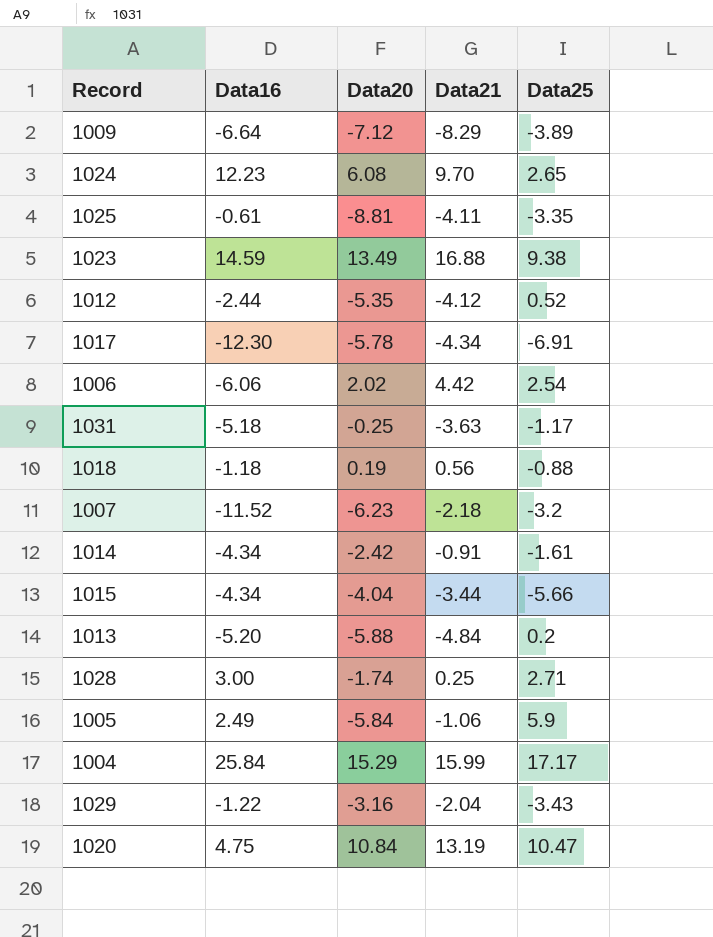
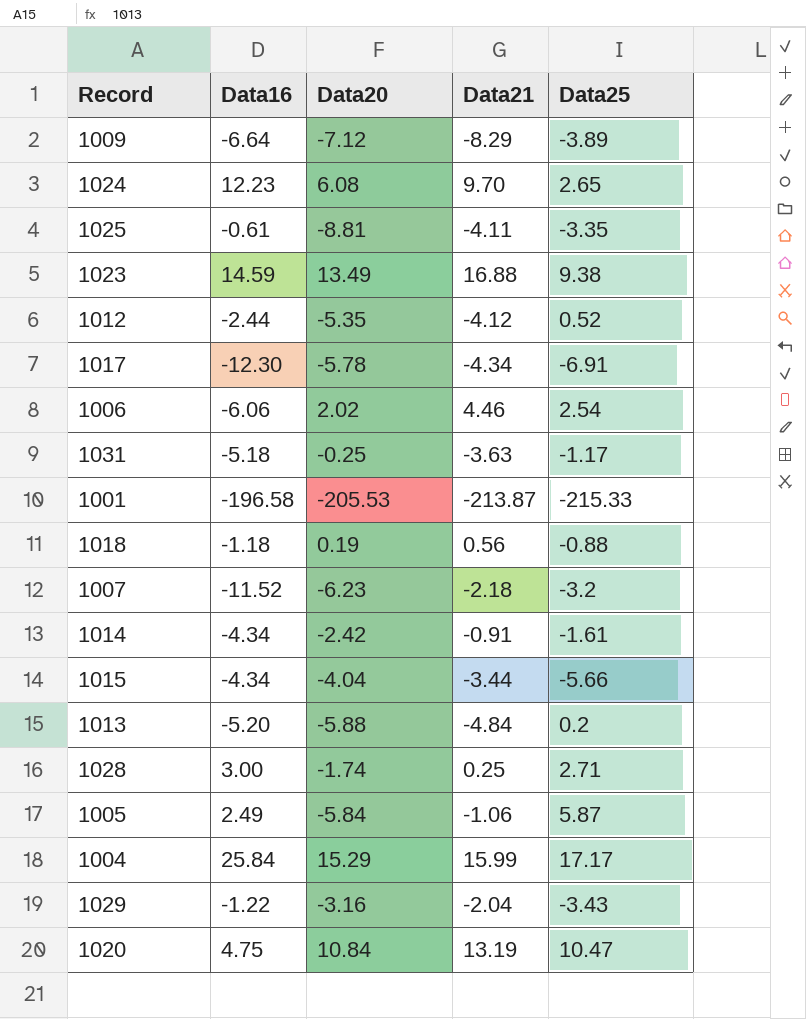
1006 | Data21: 4.42 -> 4.46
row 1001: none -> -196.58 | -205.53 | -213.87 | -215.33
1005 | Data25: 5.9 -> 5.87

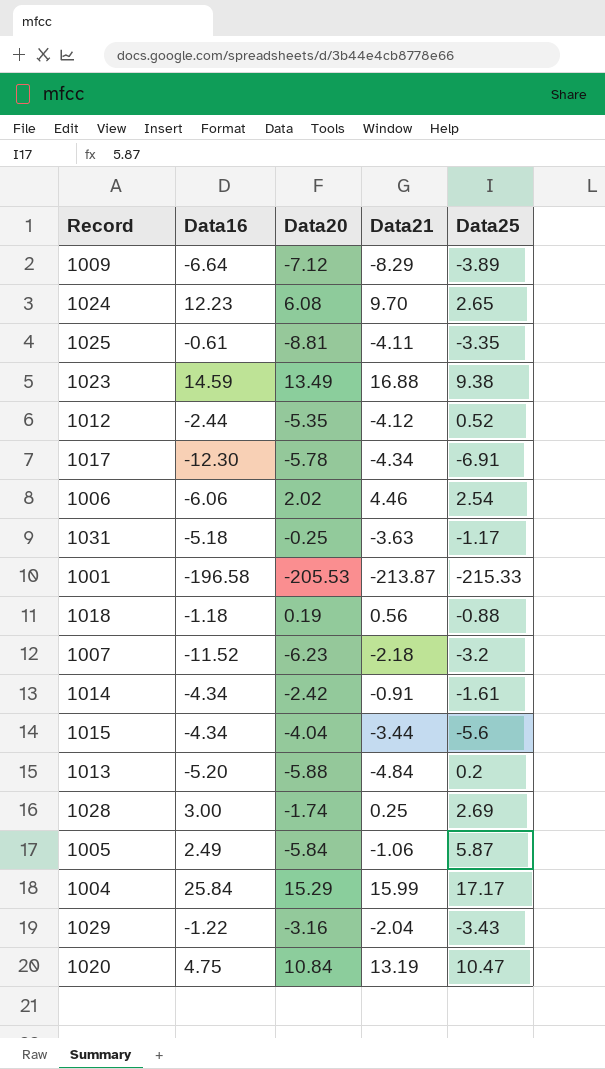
1015 | Data25: -5.66 -> -5.6
1028 | Data25: 2.71 -> 2.69

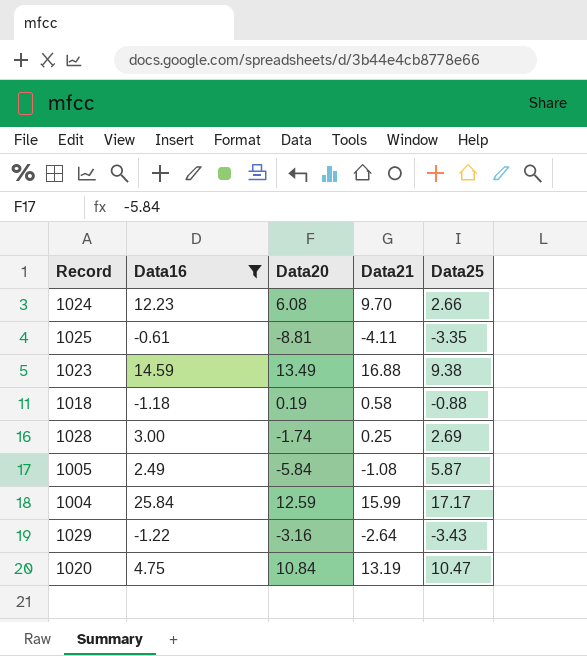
filter: none -> Data16 >= -1.22
1024 | Data25: 2.65 -> 2.66
1018 | Data21: 0.56 -> 0.58
1005 | Data21: -1.06 -> -1.08
1004 | Data20: 15.29 -> 12.59
1029 | Data21: -2.04 -> -2.64

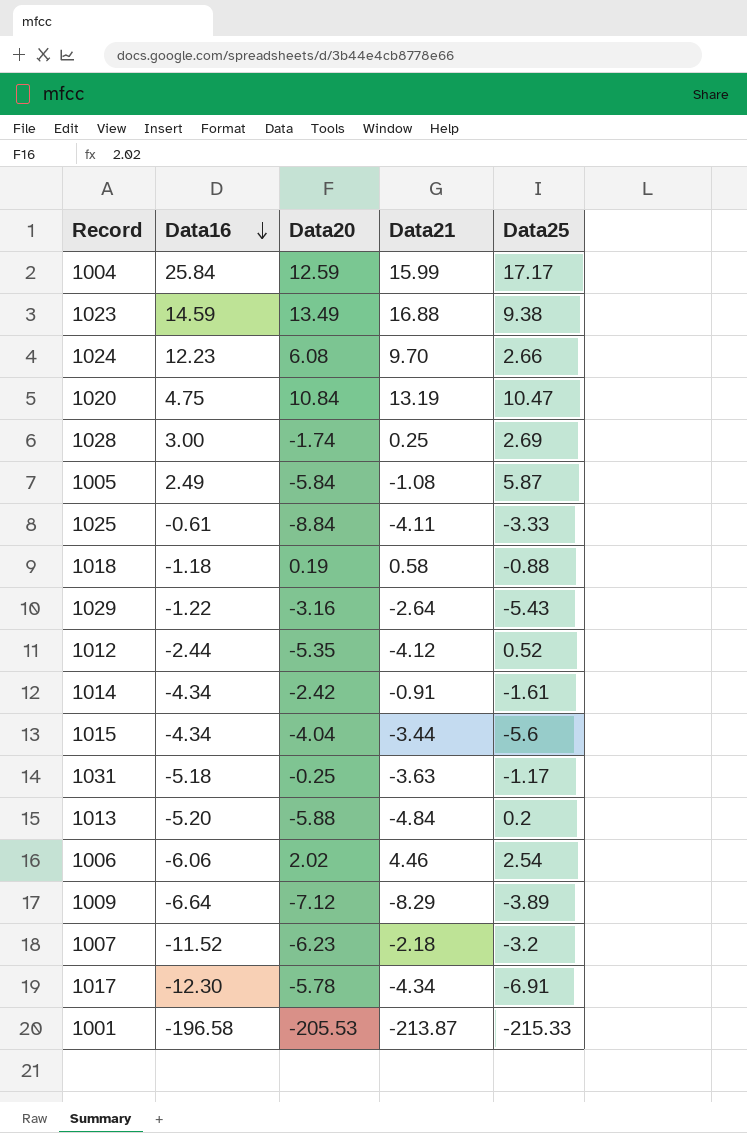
filter: Data16 >= -1.22 -> none
row order: none -> Data16 descending
1025 | Data20: -8.81 -> -8.84
1025 | Data25: -3.35 -> -3.33
1029 | Data25: -3.43 -> -5.43

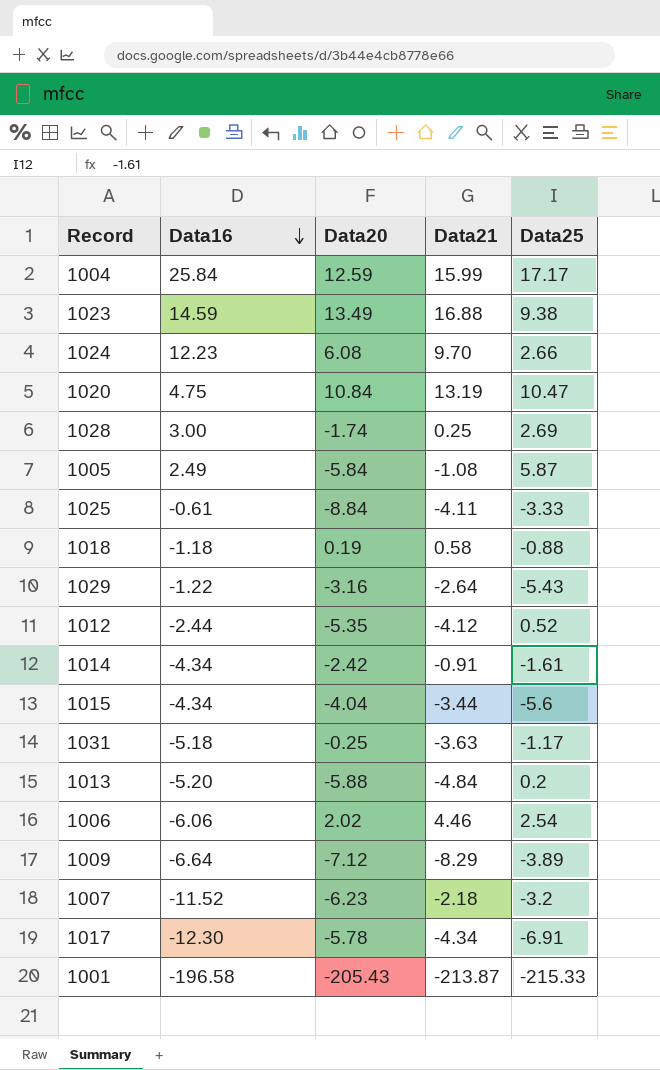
1001 | Data20: -205.53 -> -205.43

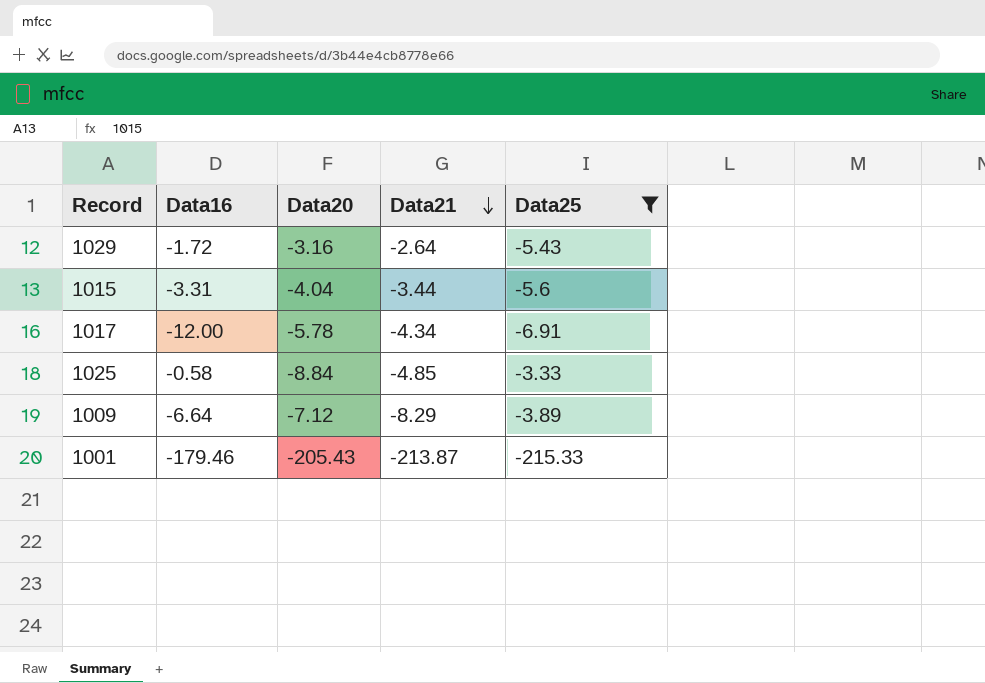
filter: none -> Data25 <= -3.33
row order: Data16 descending -> Data21 descending
1029 | Data16: -1.22 -> -1.72
1015 | Data16: -4.34 -> -3.31
1017 | Data16: -12.30 -> -12.00
1025 | Data16: -0.61 -> -0.58
1025 | Data21: -4.11 -> -4.85
1001 | Data16: -196.58 -> -179.46

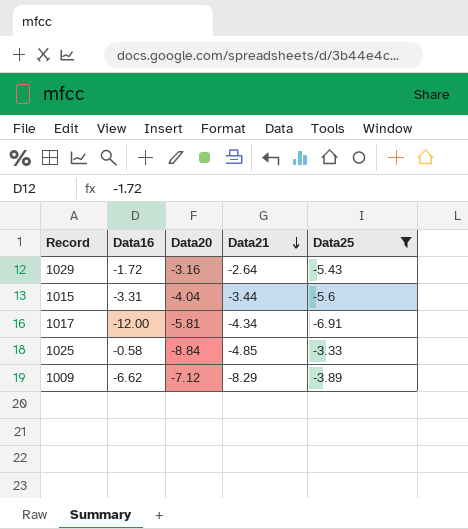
row 1001: -179.46 | -205.43 | -213.87 | -215.33 -> none
1017 | Data20: -5.78 -> -5.81
1009 | Data16: -6.64 -> -6.62

